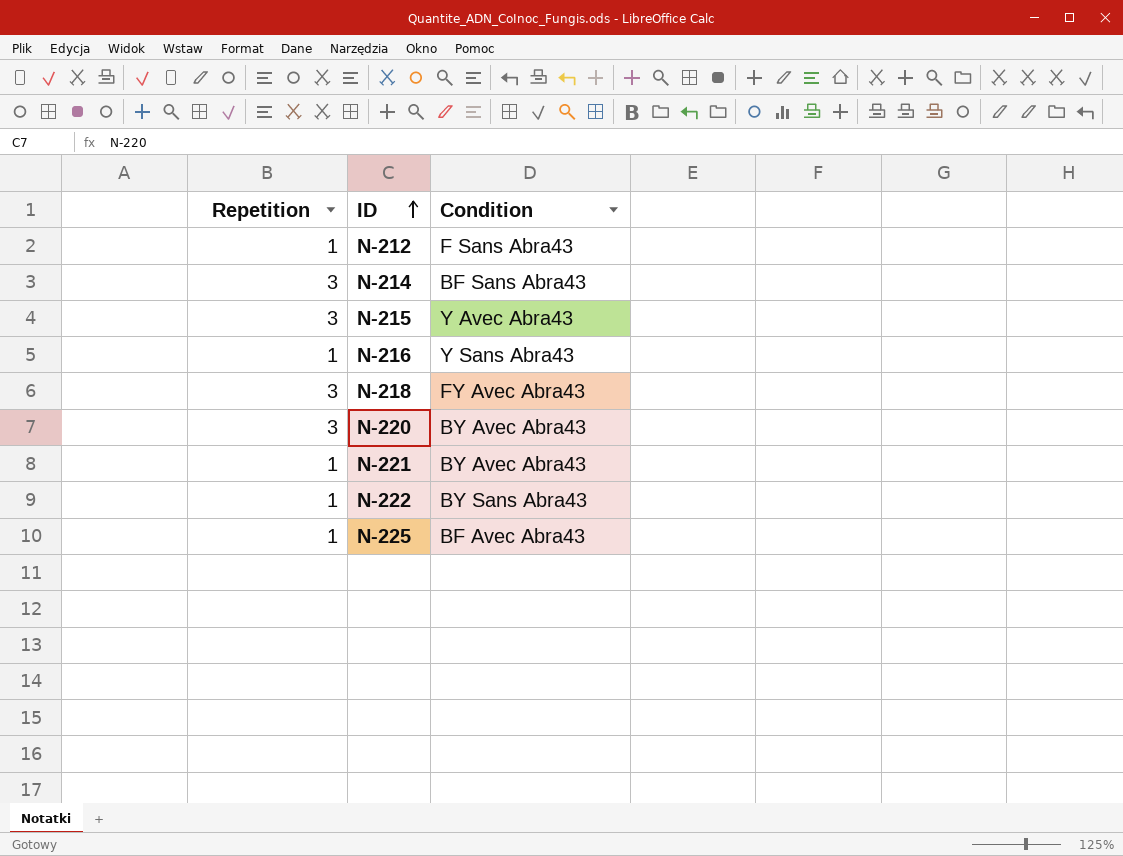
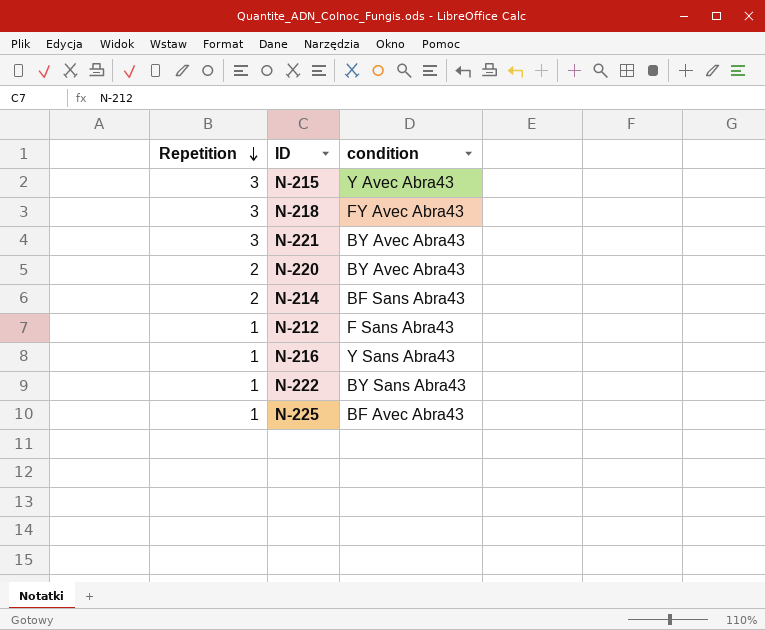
row order: ID ascending -> Repetition descending
column name: Condition -> condition
N-221 | Repetition: 1 -> 3
N-220 | Repetition: 3 -> 2
N-214 | Repetition: 3 -> 2

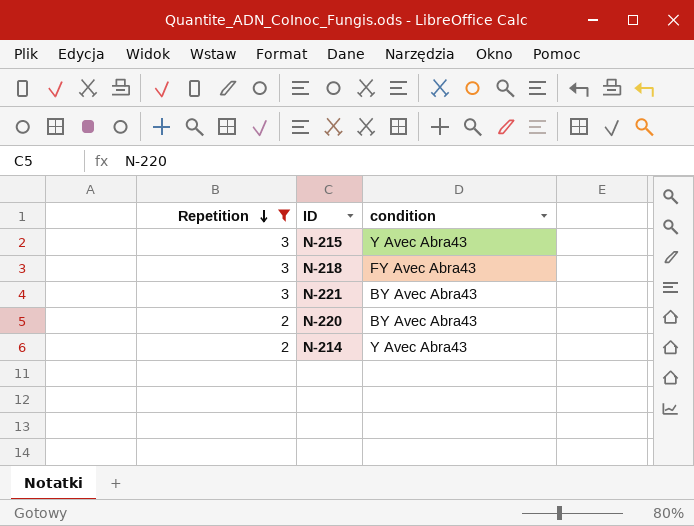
filter: none -> Repetition != 1
N-214 | condition: BF Sans Abra43 -> Y Avec Abra43

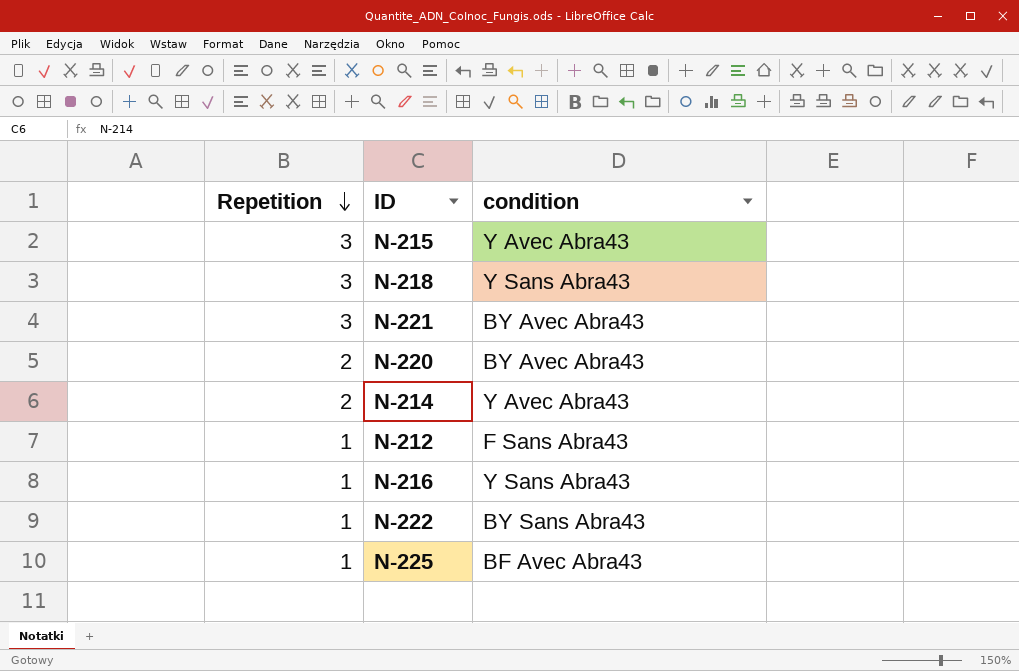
filter: Repetition != 1 -> none
N-218 | condition: FY Avec Abra43 -> Y Sans Abra43

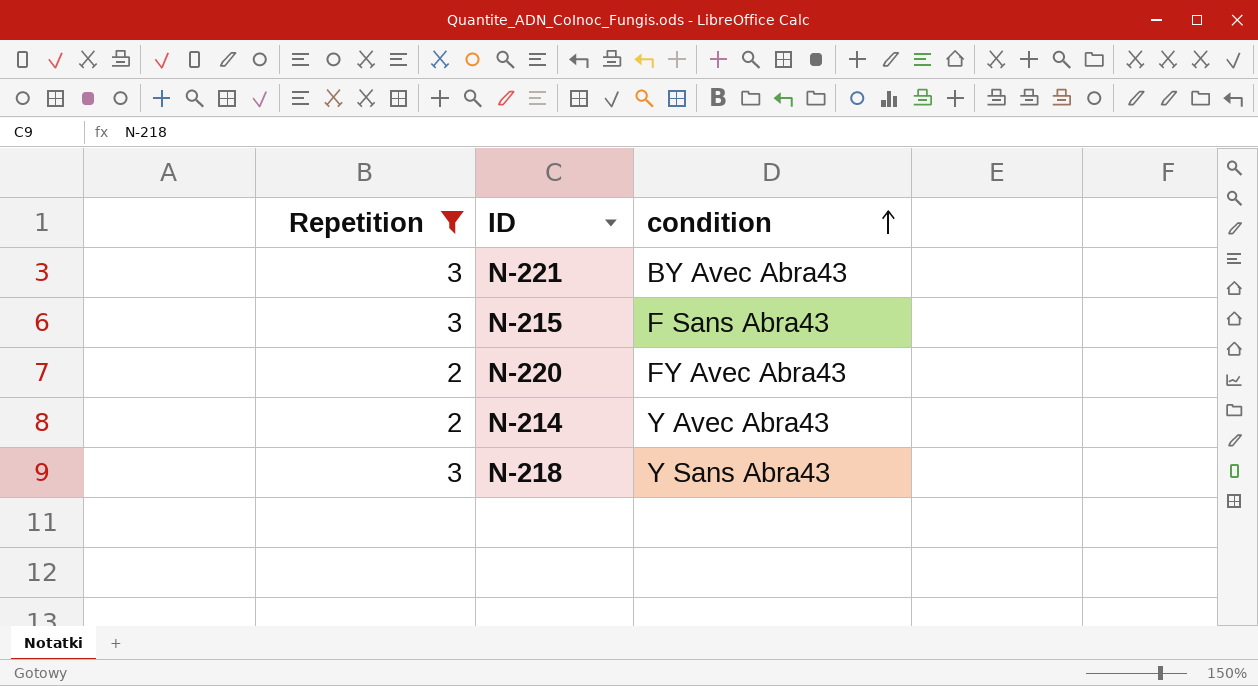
filter: none -> Repetition != 1
row order: Repetition descending -> condition ascending
N-215 | condition: Y Avec Abra43 -> F Sans Abra43
N-220 | condition: BY Avec Abra43 -> FY Avec Abra43

